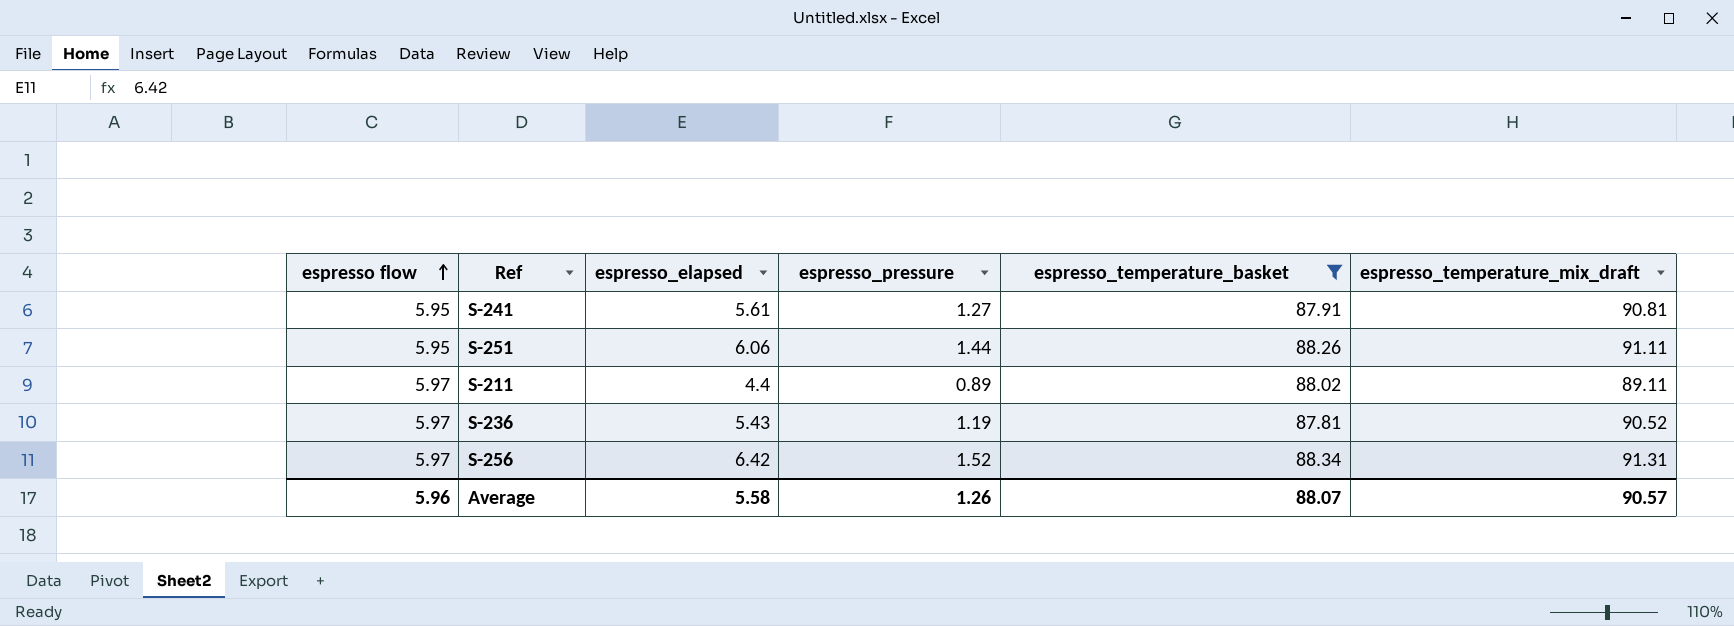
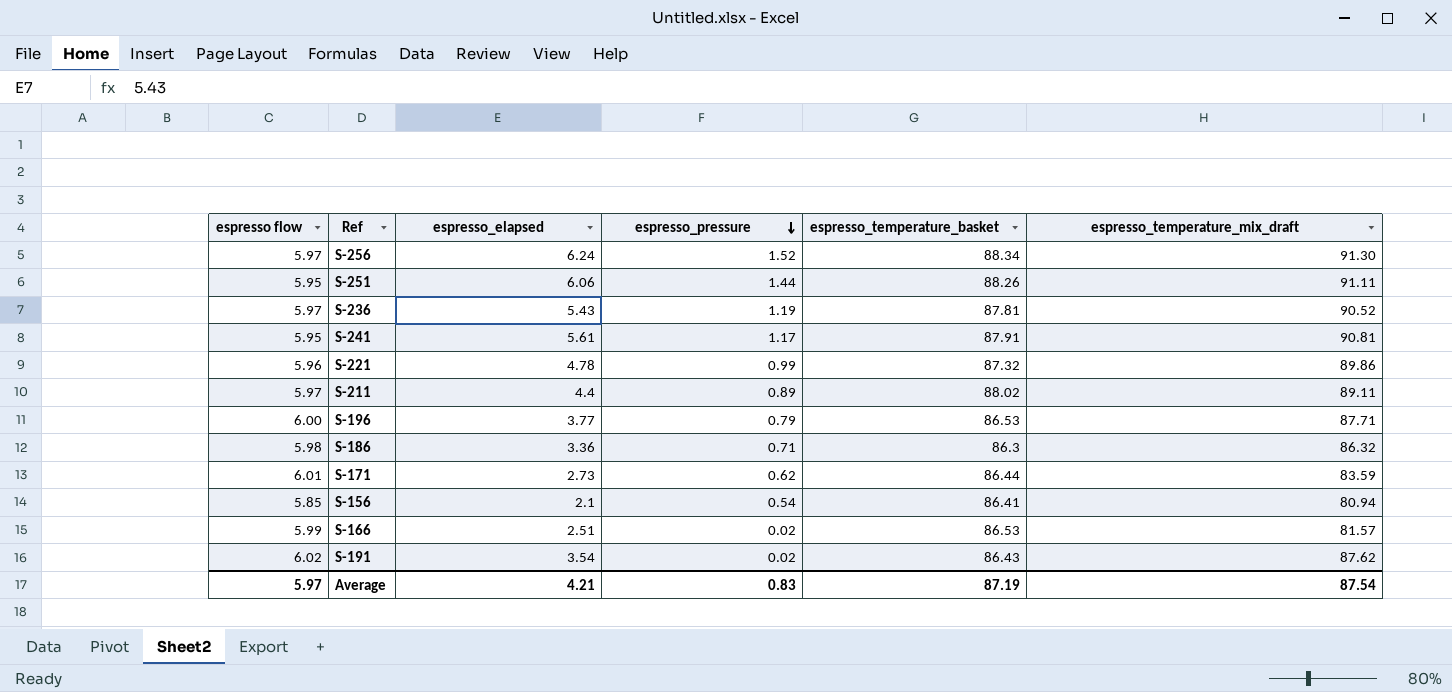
filter: espresso_temperature_basket >= 87.81 -> none
row order: espresso flow ascending -> espresso_pressure descending
S-256 | espresso_elapsed: 6.42 -> 6.24
S-256 | espresso_temperature_mix_draft: 91.31 -> 91.30
S-241 | espresso_pressure: 1.27 -> 1.17
Average | espresso flow: 5.96 -> 5.97
Average | espresso_elapsed: 5.58 -> 4.21
Average | espresso_pressure: 1.26 -> 0.83
Average | espresso_temperature_basket: 88.07 -> 87.19
Average | espresso_temperature_mix_draft: 90.57 -> 87.54

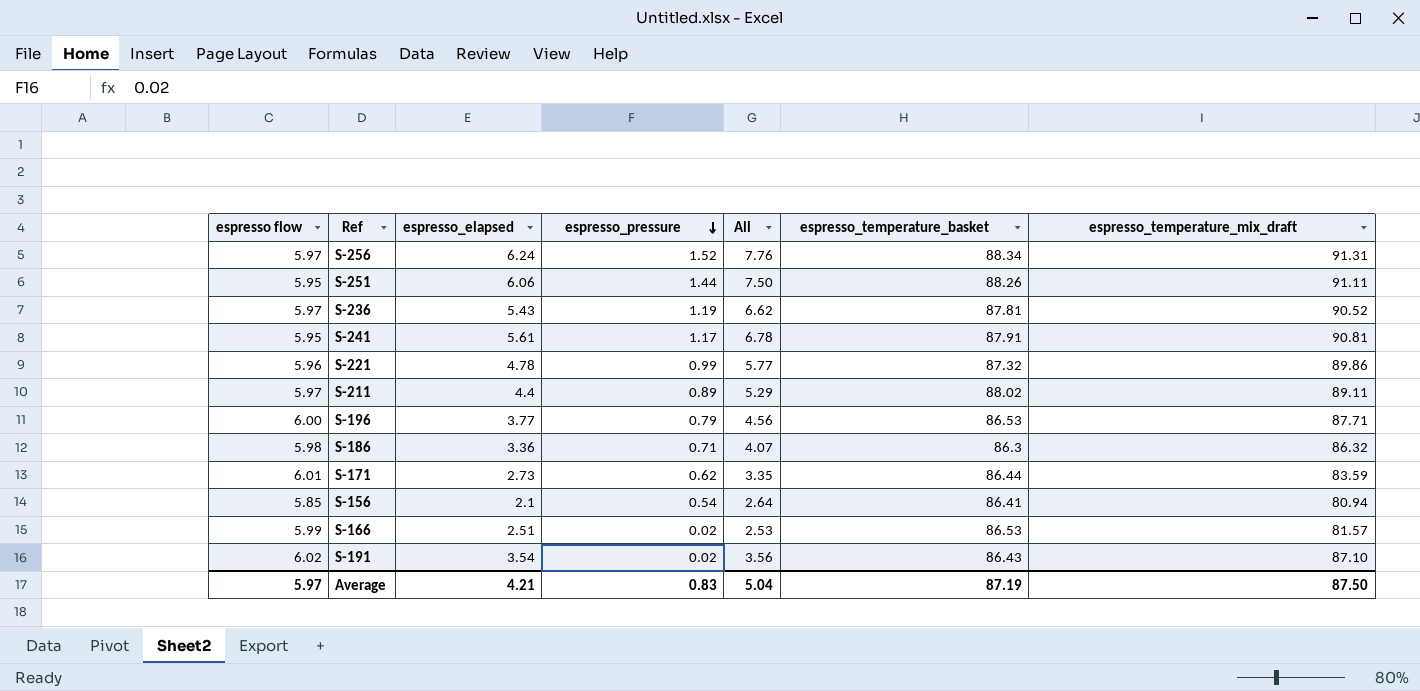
column All | formula: none -> [espresso_elapsed] + [espresso_pressure]
S-256 | espresso_temperature_mix_draft: 91.30 -> 91.31
S-191 | espresso_temperature_mix_draft: 87.62 -> 87.10
Average | espresso_temperature_mix_draft: 87.54 -> 87.50

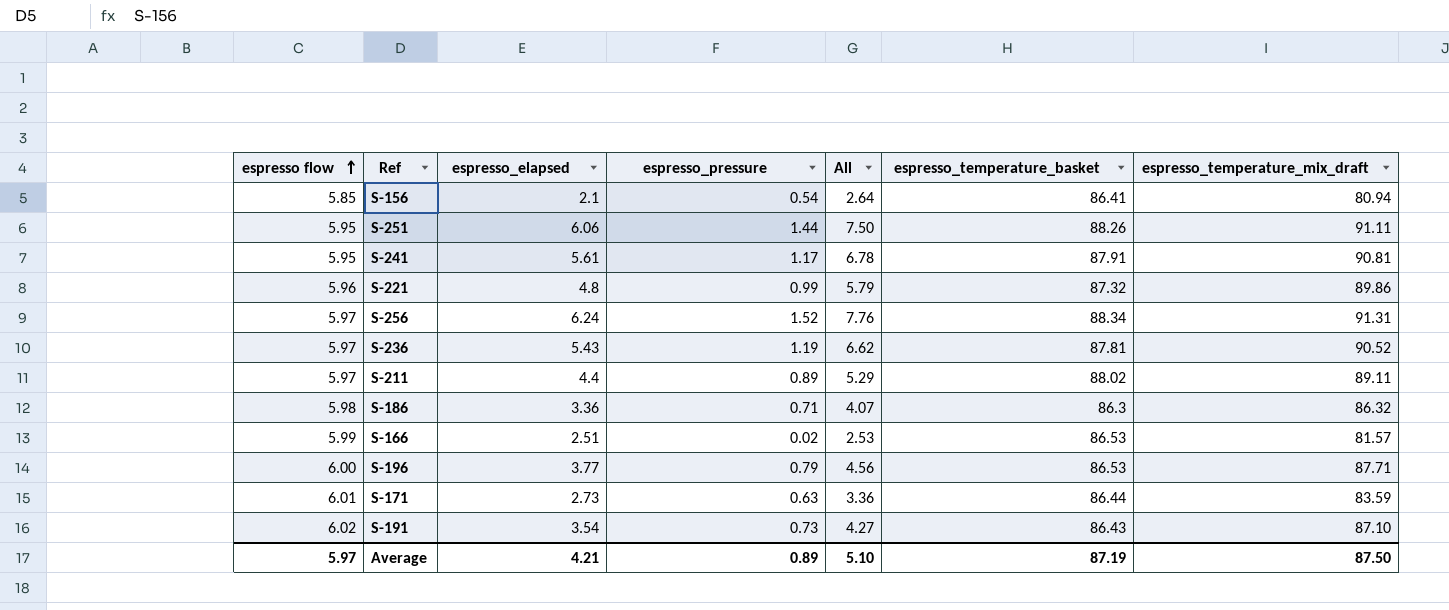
row order: espresso_pressure descending -> espresso flow ascending
S-221 | espresso_elapsed: 4.78 -> 4.8
S-221 | All: 5.77 -> 5.79
S-171 | espresso_pressure: 0.62 -> 0.63
S-171 | All: 3.35 -> 3.36
S-191 | espresso_pressure: 0.02 -> 0.73
S-191 | All: 3.56 -> 4.27
Average | espresso_pressure: 0.83 -> 0.89
Average | All: 5.04 -> 5.10

